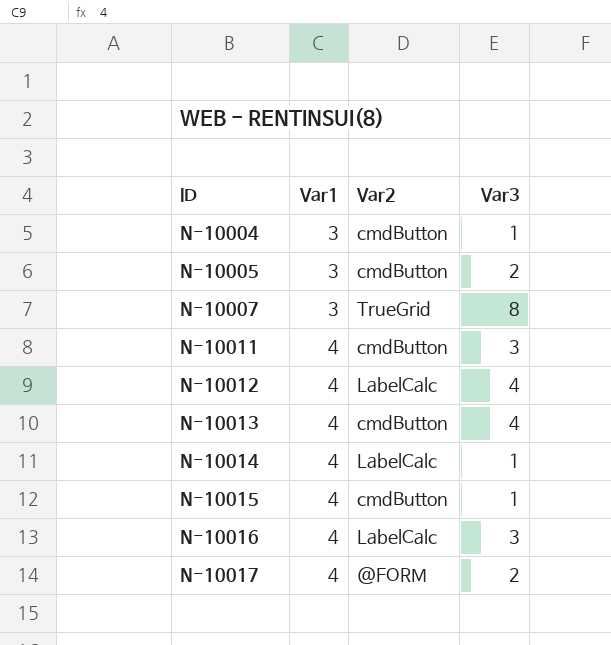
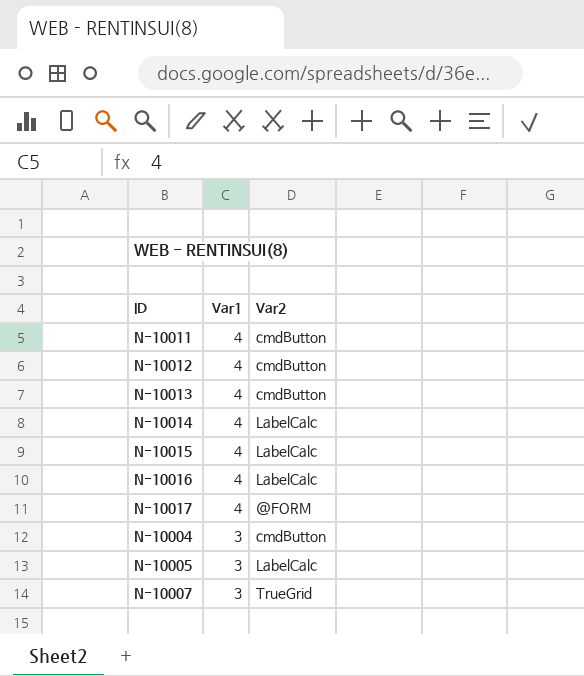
row order: ID ascending -> Var1 descending
column Var3 | position: 4 -> none
N-10012 | Var2: LabelCalc -> cmdButton
N-10015 | Var2: cmdButton -> LabelCalc
N-10005 | Var2: cmdButton -> LabelCalc

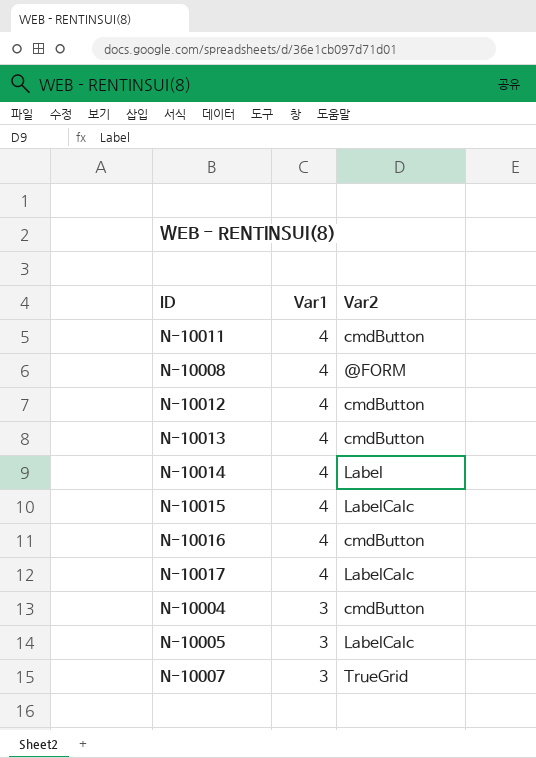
row N-10008: none -> 4 | @FORM
N-10014 | Var2: LabelCalc -> Label
N-10016 | Var2: LabelCalc -> cmdButton
N-10017 | Var2: @FORM -> LabelCalc

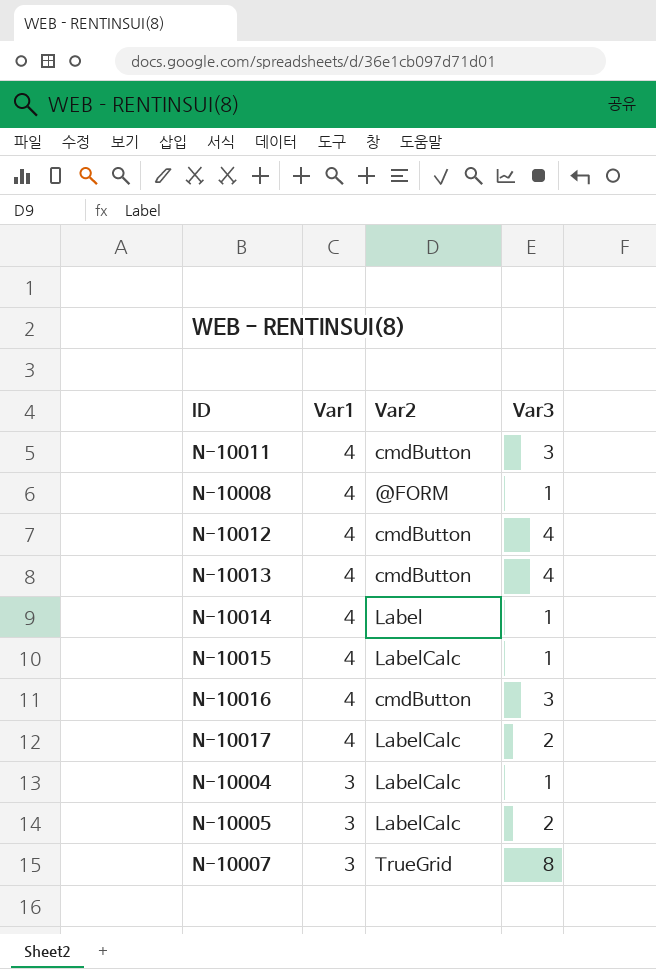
column Var3 | position: none -> 4
N-10004 | Var2: cmdButton -> LabelCalc

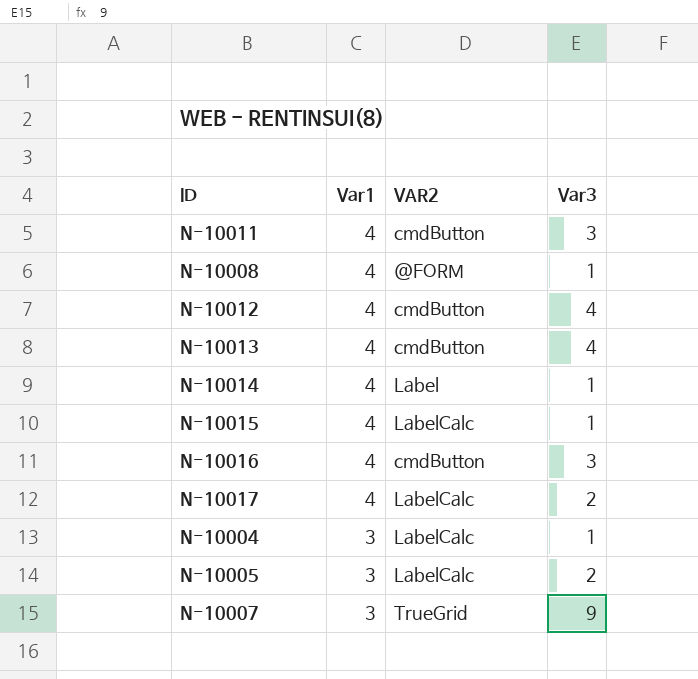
column name: Var2 -> VAR2
N-10007 | Var3: 8 -> 9

